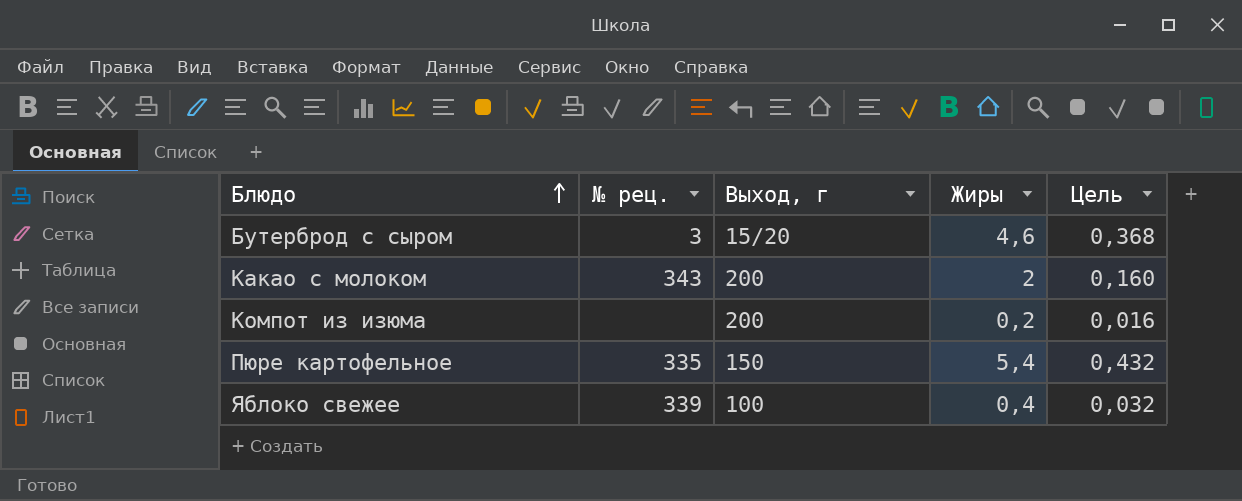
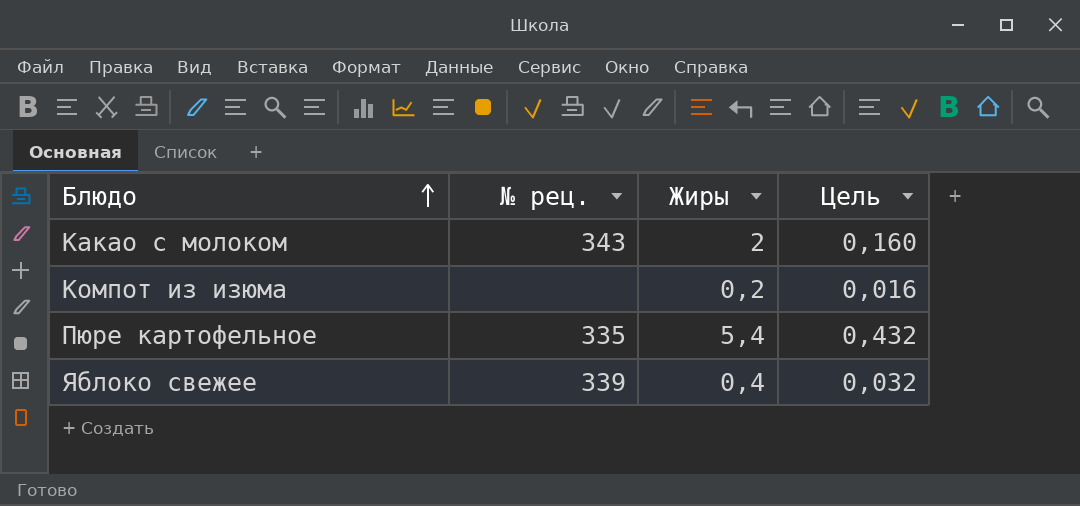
column Выход, г | position: 3 -> none
row Бутерброд с сыром: 3 | 15/20 | 4,6 | 0,368 -> none

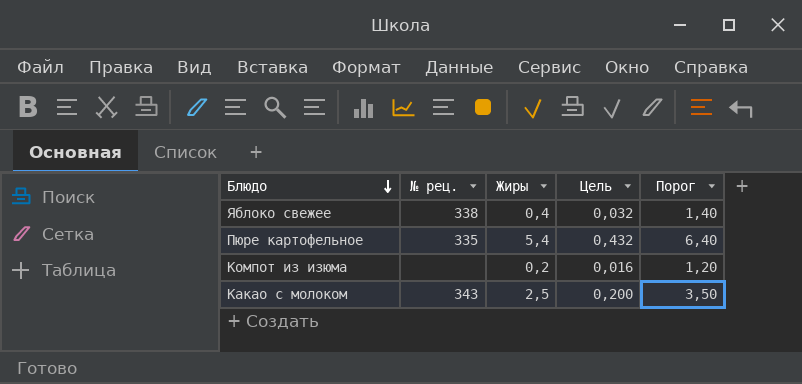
row order: Блюдо ascending -> Блюдо descending
column Порог | formula: none -> [Жиры] + 1
Яблоко свежее | № рец.: 339 -> 338
Какао с молоком | Жиры: 2 -> 2,5
Какао с молоком | Цель: 0,160 -> 0,200

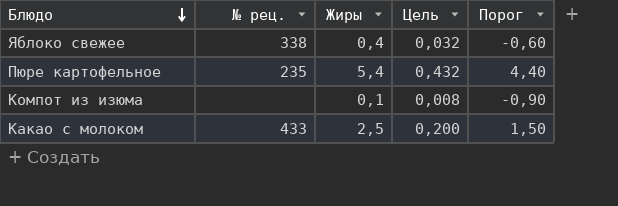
column Порог | formula: [Жиры] + 1 -> [Жиры] - 1
Пюре картофельное | № рец.: 335 -> 235
Компот из изюма | Жиры: 0,2 -> 0,1
Компот из изюма | Цель: 0,016 -> 0,008
Какао с молоком | № рец.: 343 -> 433

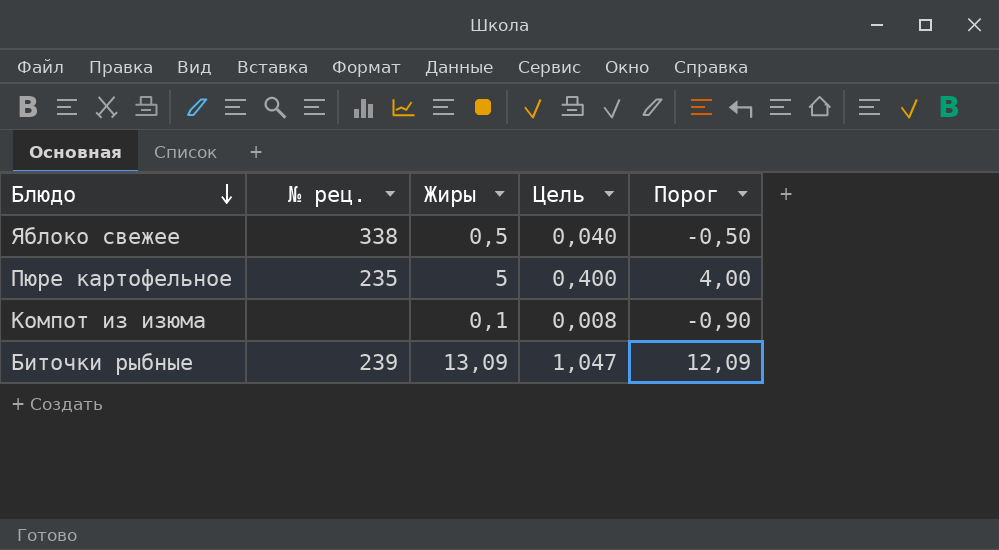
row Какао с молоком: 433 | 2,5 | 0,200 | 1,50 -> none
Яблоко свежее | Жиры: 0,4 -> 0,5
Яблоко свежее | Цель: 0,032 -> 0,040
Яблоко свежее | Порог: -0,60 -> -0,50
Пюре картофельное | Жиры: 5,4 -> 5
Пюре картофельное | Цель: 0,432 -> 0,400
Пюре картофельное | Порог: 4,40 -> 4,00
row Биточки рыбные: none -> 239 | 13,09 | 1,047 | 12,09

